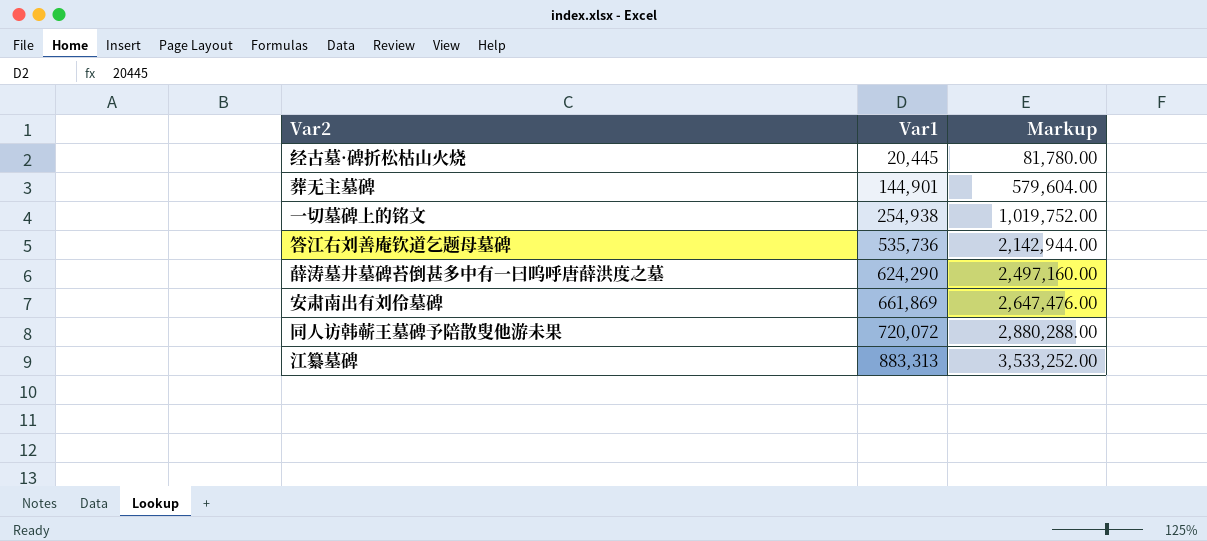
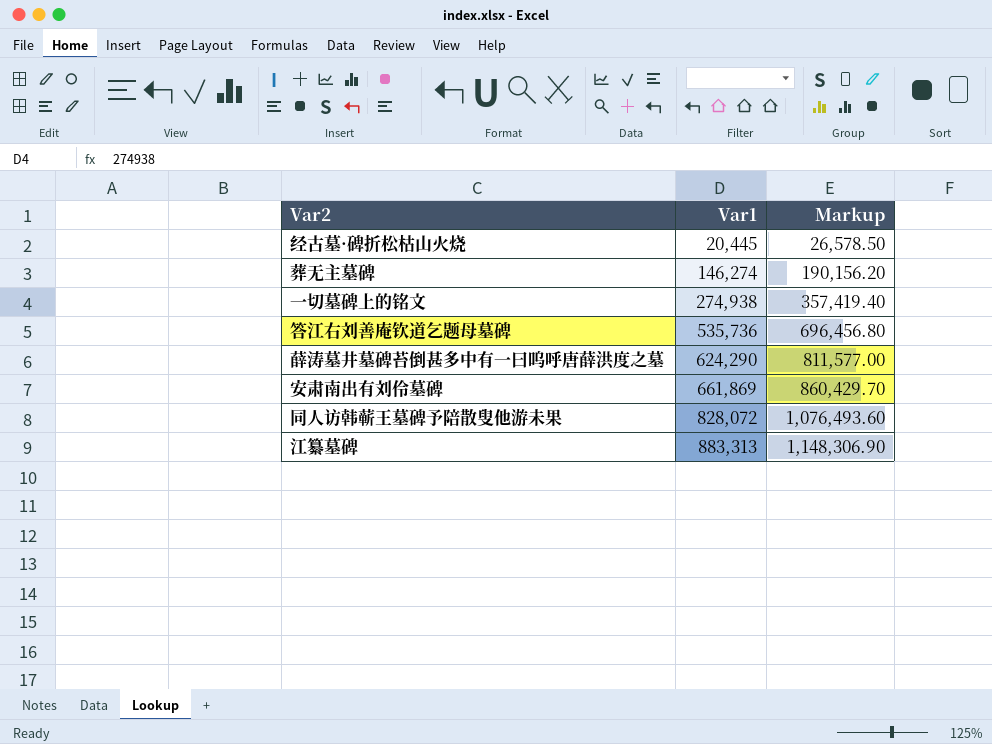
column Markup | formula: [Var1] * 4 -> [Var1] * 1.3
葬无主墓碑 | Var1: 144,901 -> 146,274
一切墓碑上的铭文 | Var1: 254,938 -> 274,938
同人访韩蕲王墓碑予陪散叟他游未果 | Var1: 720,072 -> 828,072

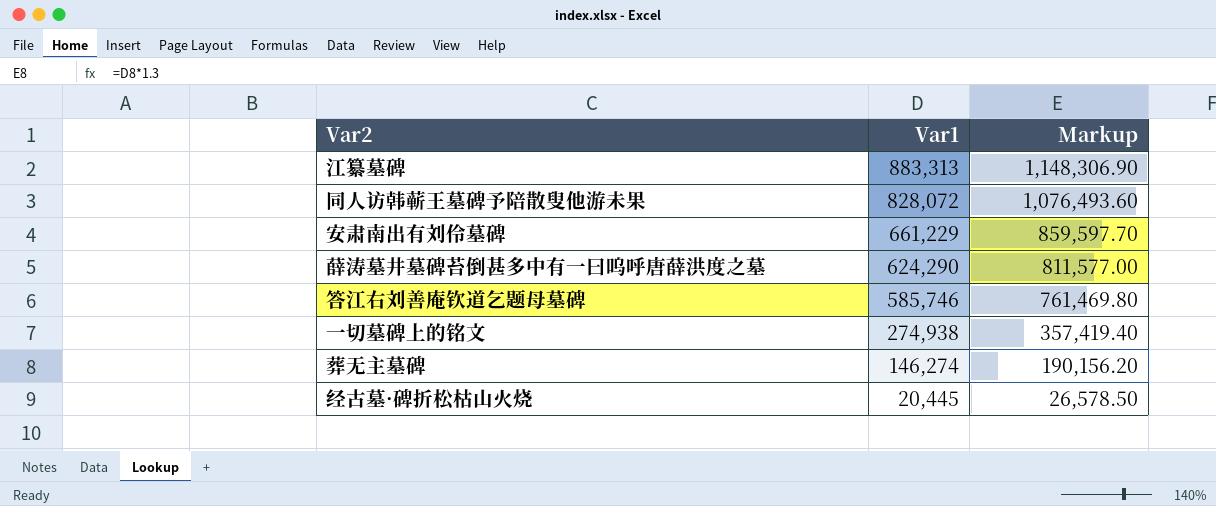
row order: Var1 ascending -> Var1 descending
安肃南出有刘伶墓碑 | Var1: 661,869 -> 661,229
安肃南出有刘伶墓碑 | Markup: 860,429.70 -> 859,597.70
答江右刘善庵钦道乞题母墓碑 | Var1: 535,736 -> 585,746
答江右刘善庵钦道乞题母墓碑 | Markup: 696,456.80 -> 761,469.80

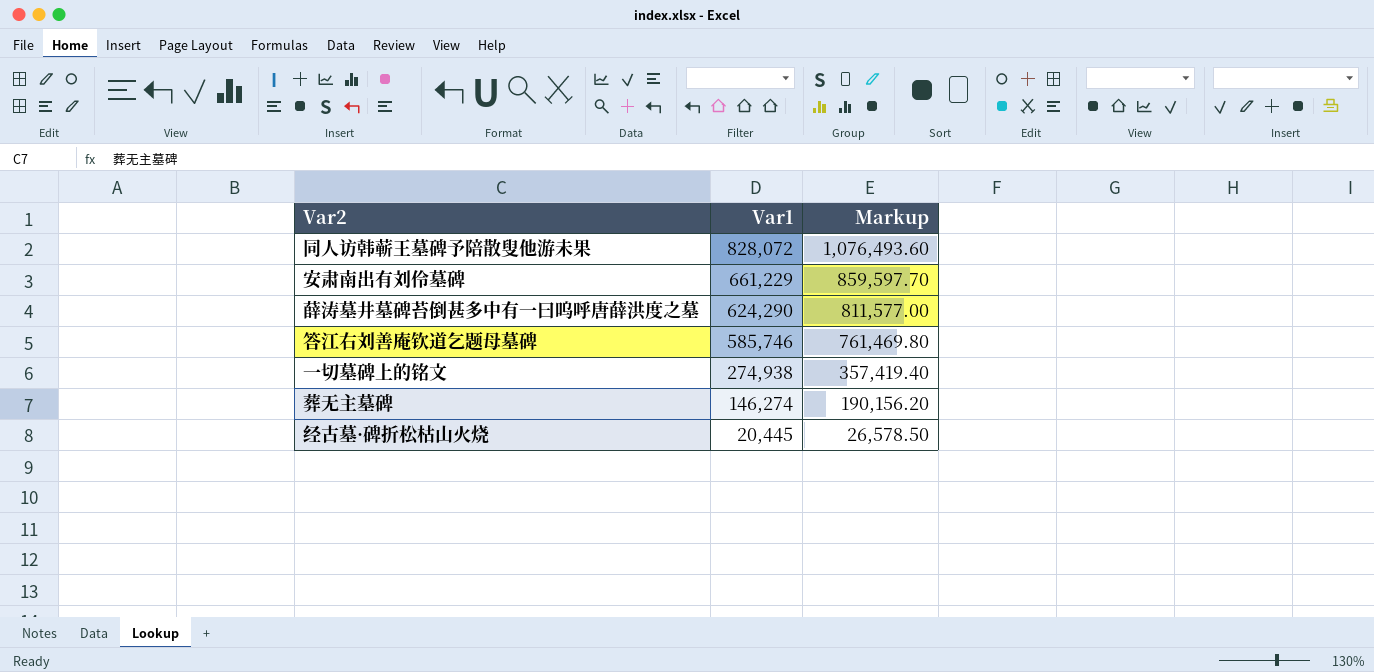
row 江纂墓碑: 883,313 | 1,148,306.90 -> none

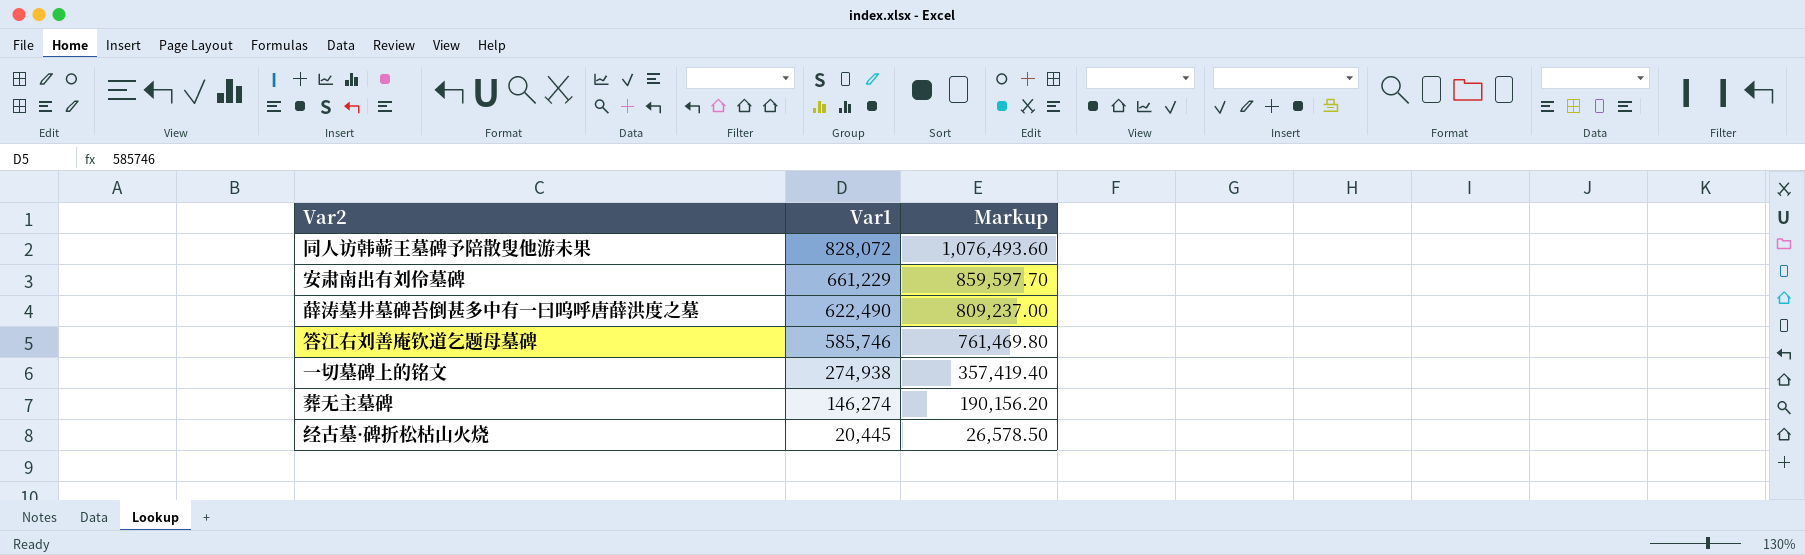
薛涛墓井墓碑苔倒甚多中有一曰呜呼唐薛洪度之墓 | Var1: 624,290 -> 622,490
薛涛墓井墓碑苔倒甚多中有一曰呜呼唐薛洪度之墓 | Markup: 811,577.00 -> 809,237.00

